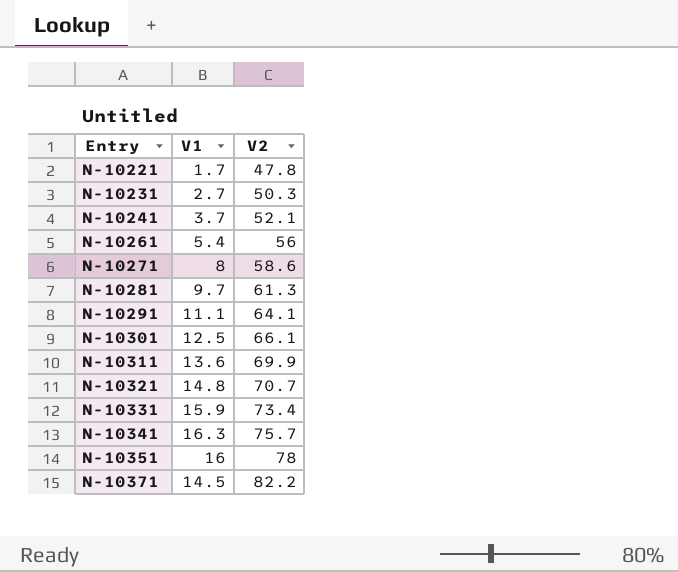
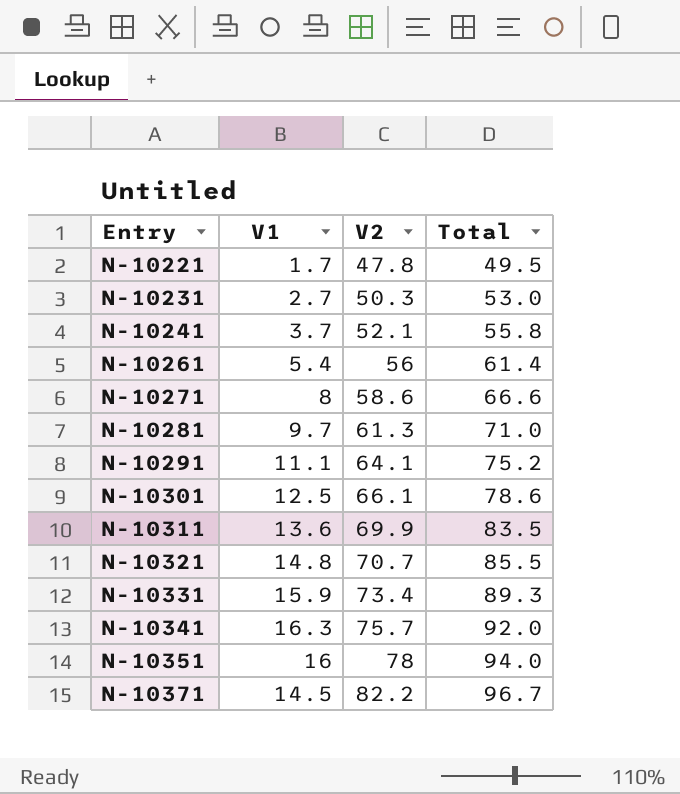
column Total | formula: none -> [V1] + [V2]

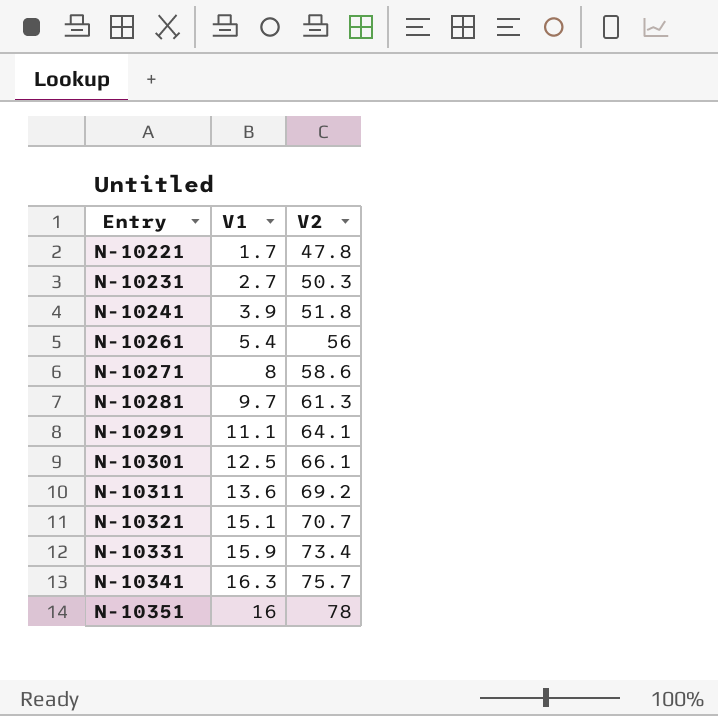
column Total | formula: [V1] + [V2] -> none
row N-10371: 14.5 | 82.2 | 96.7 -> none
N-10241 | V1: 3.7 -> 3.9
N-10241 | V2: 52.1 -> 51.8
N-10311 | V2: 69.9 -> 69.2
N-10321 | V1: 14.8 -> 15.1

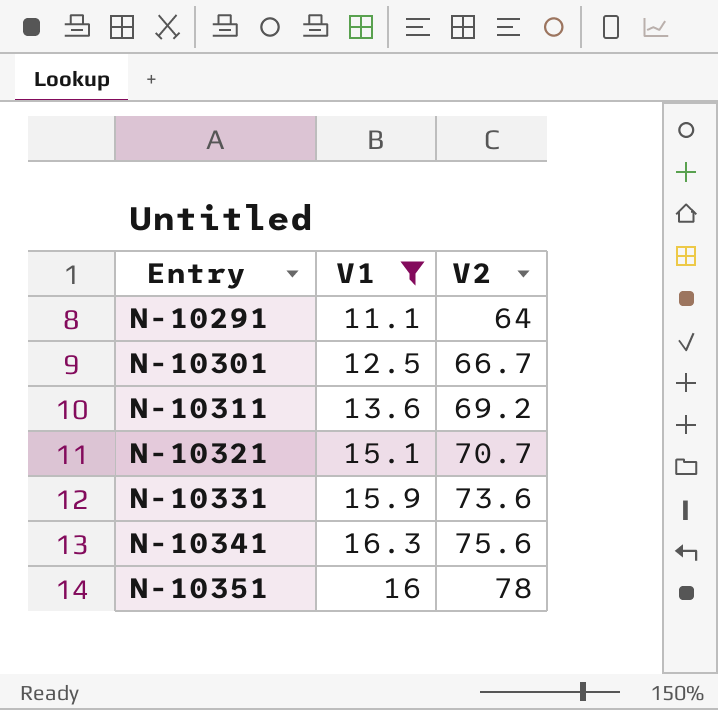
filter: none -> V1 >= 11.1
N-10291 | V2: 64.1 -> 64
N-10301 | V2: 66.1 -> 66.7
N-10331 | V2: 73.4 -> 73.6
N-10341 | V2: 75.7 -> 75.6

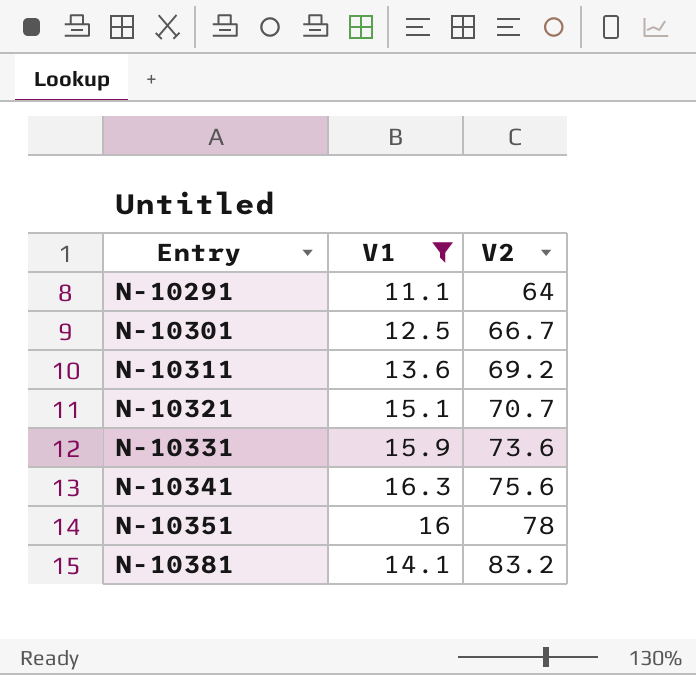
row N-10381: none -> 14.1 | 83.2

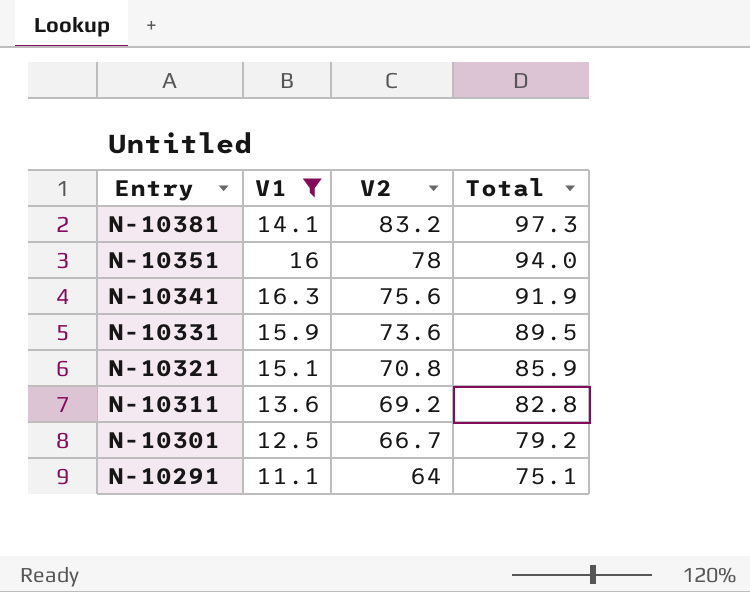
row order: Entry ascending -> Entry descending
column Total | formula: none -> [V1] + [V2]
N-10321 | V2: 70.7 -> 70.8

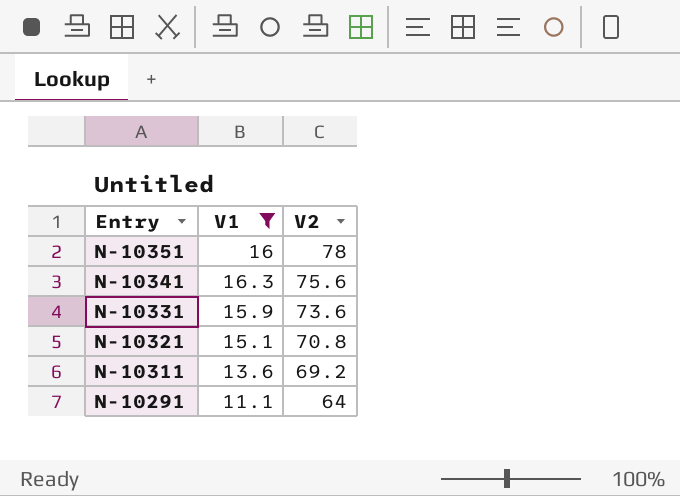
column Total | formula: [V1] + [V2] -> none
row N-10381: 14.1 | 83.2 | 97.3 -> none
row N-10301: 12.5 | 66.7 | 79.2 -> none

